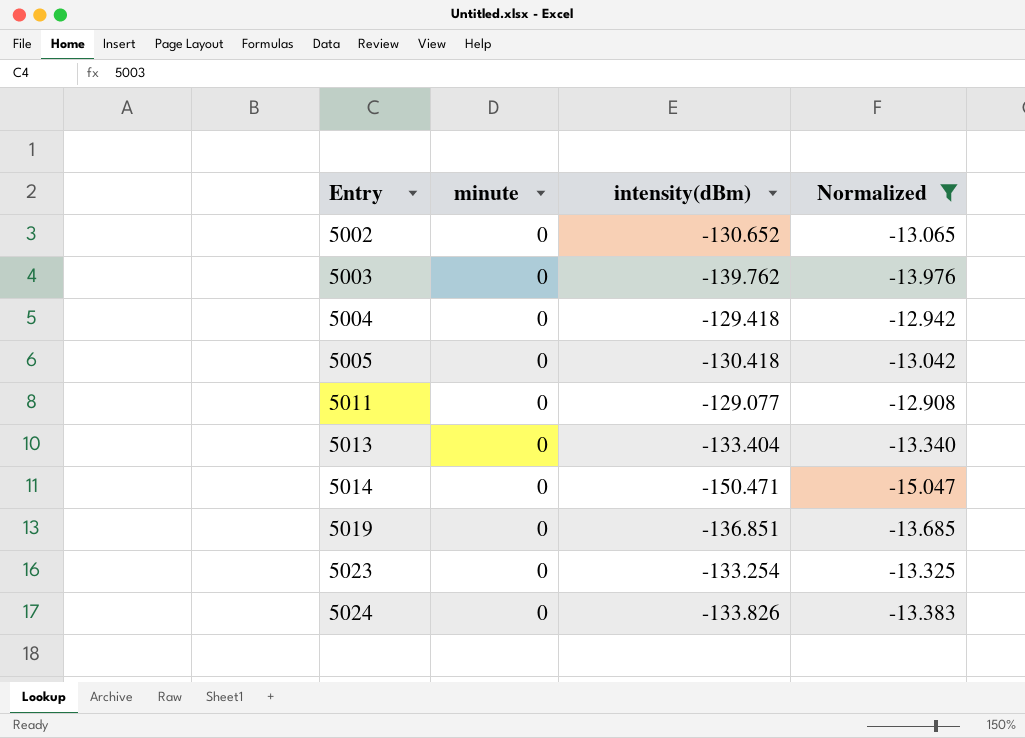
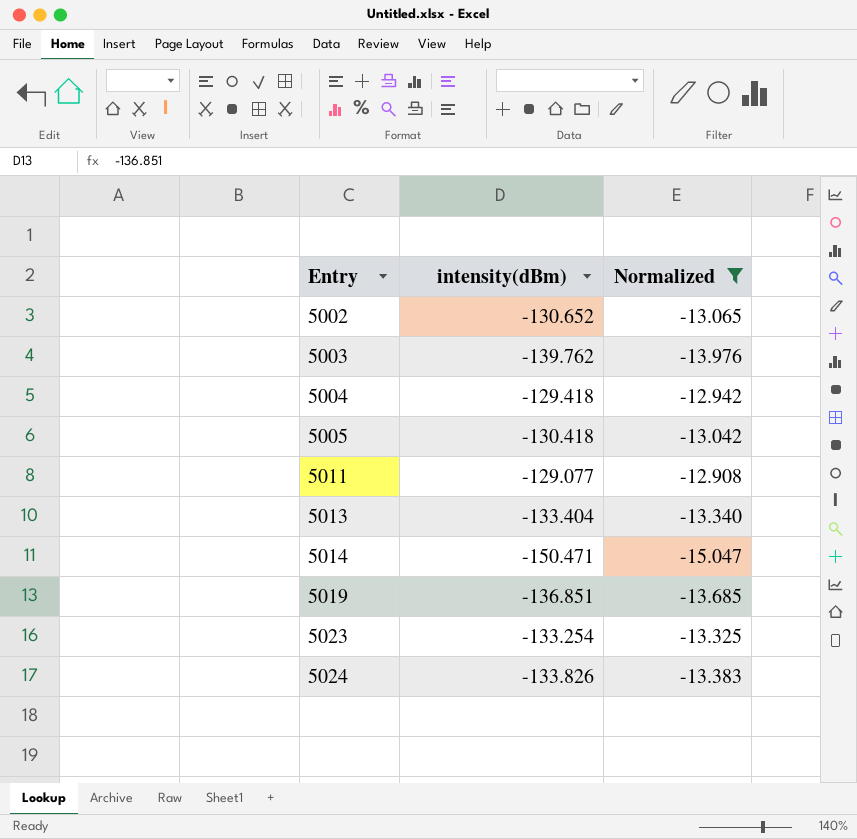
column minute | position: 2 -> none

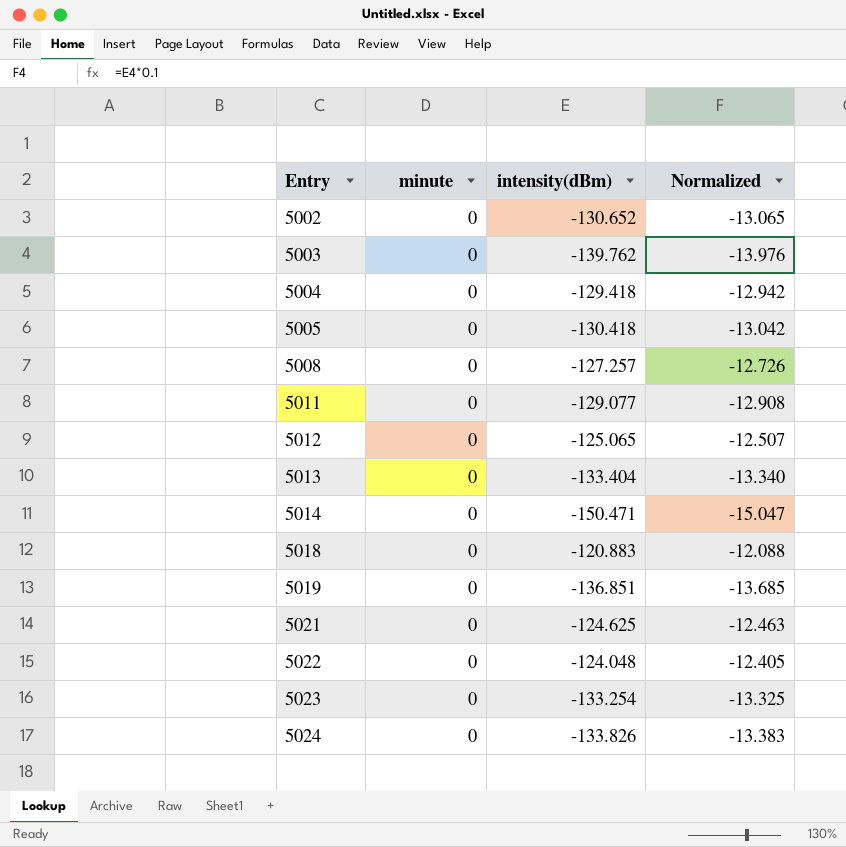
filter: Normalized <= -12.908 -> none
column minute | position: none -> 2

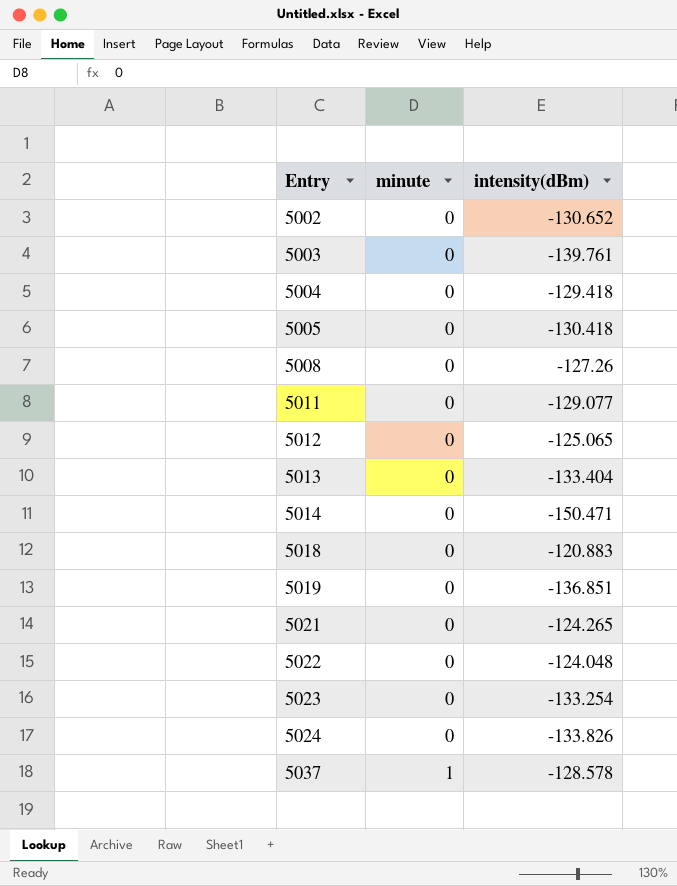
column Normalized | formula: [intensity(dBm)] * 0.1 -> none
5003 | intensity(dBm): -139.762 -> -139.761
5008 | intensity(dBm): -127.257 -> -127.26
5021 | intensity(dBm): -124.625 -> -124.265
row 5037: none -> 1 | -128.578

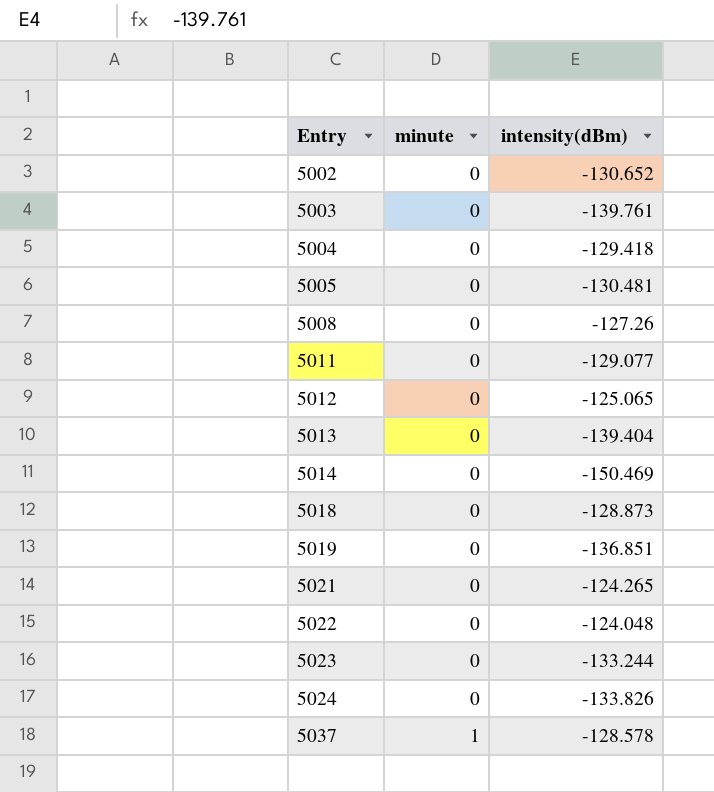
5005 | intensity(dBm): -130.418 -> -130.481
5013 | intensity(dBm): -133.404 -> -139.404
5014 | intensity(dBm): -150.471 -> -150.469
5018 | intensity(dBm): -120.883 -> -128.873
5023 | intensity(dBm): -133.254 -> -133.244

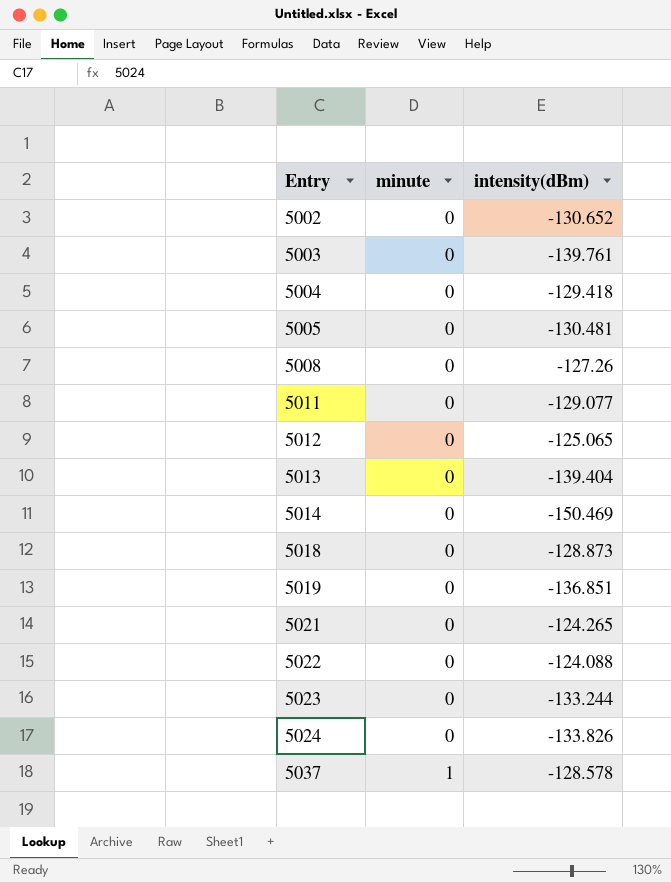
5022 | intensity(dBm): -124.048 -> -124.088

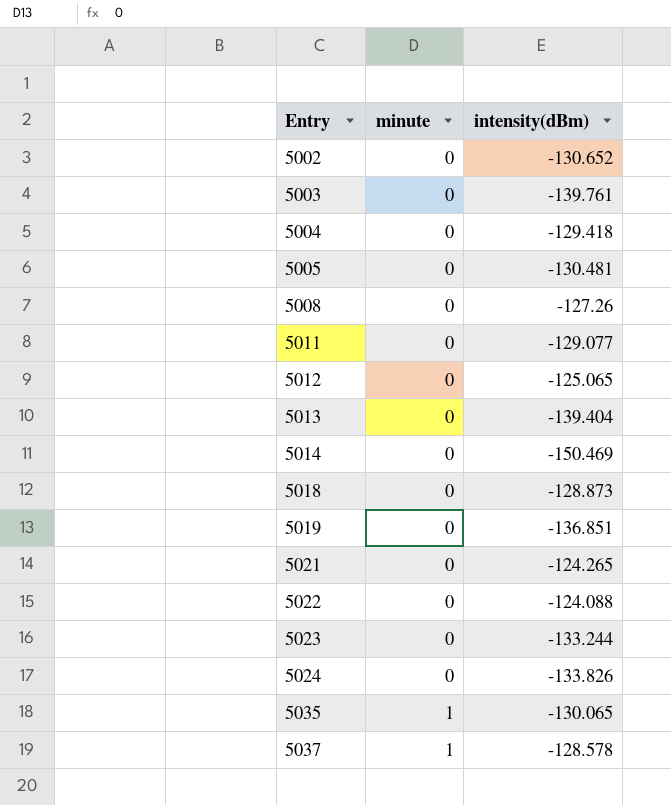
row 5035: none -> 1 | -130.065

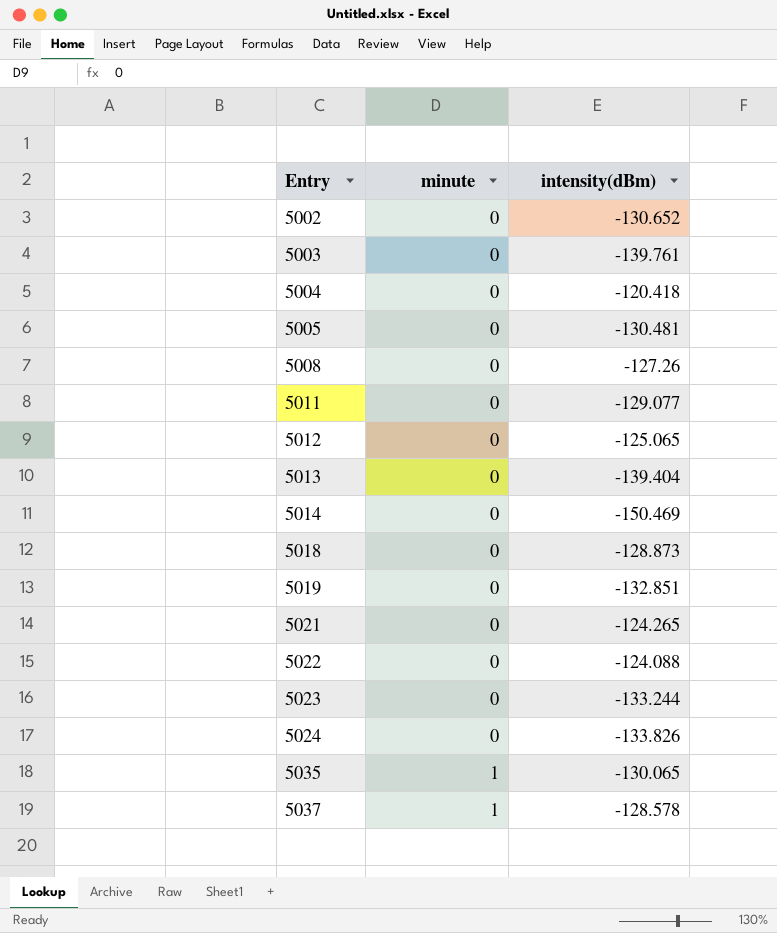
5004 | intensity(dBm): -129.418 -> -120.418
5019 | intensity(dBm): -136.851 -> -132.851

